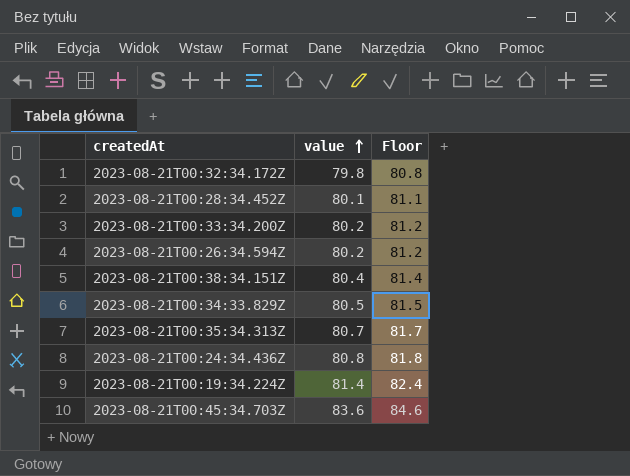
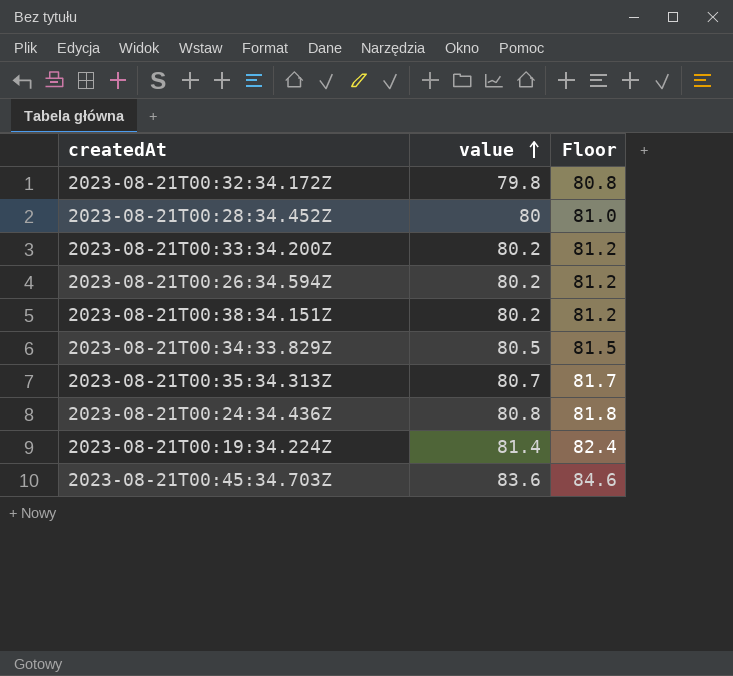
2023-08-21T00:28:34.452Z | value: 80.1 -> 80
2023-08-21T00:28:34.452Z | Floor: 81.1 -> 81.0
2023-08-21T00:38:34.151Z | value: 80.4 -> 80.2
2023-08-21T00:38:34.151Z | Floor: 81.4 -> 81.2

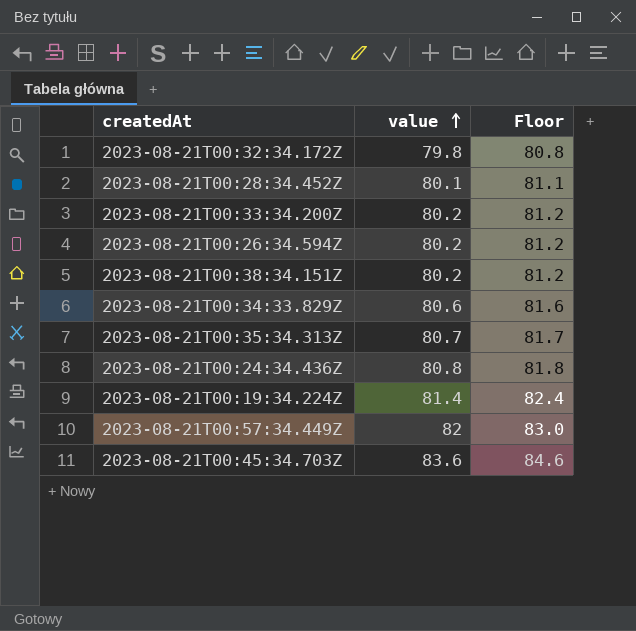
2023-08-21T00:28:34.452Z | value: 80 -> 80.1
2023-08-21T00:28:34.452Z | Floor: 81.0 -> 81.1
2023-08-21T00:34:33.829Z | value: 80.5 -> 80.6
2023-08-21T00:34:33.829Z | Floor: 81.5 -> 81.6
row 2023-08-21T00:57:34.449Z: none -> 82 | 83.0

